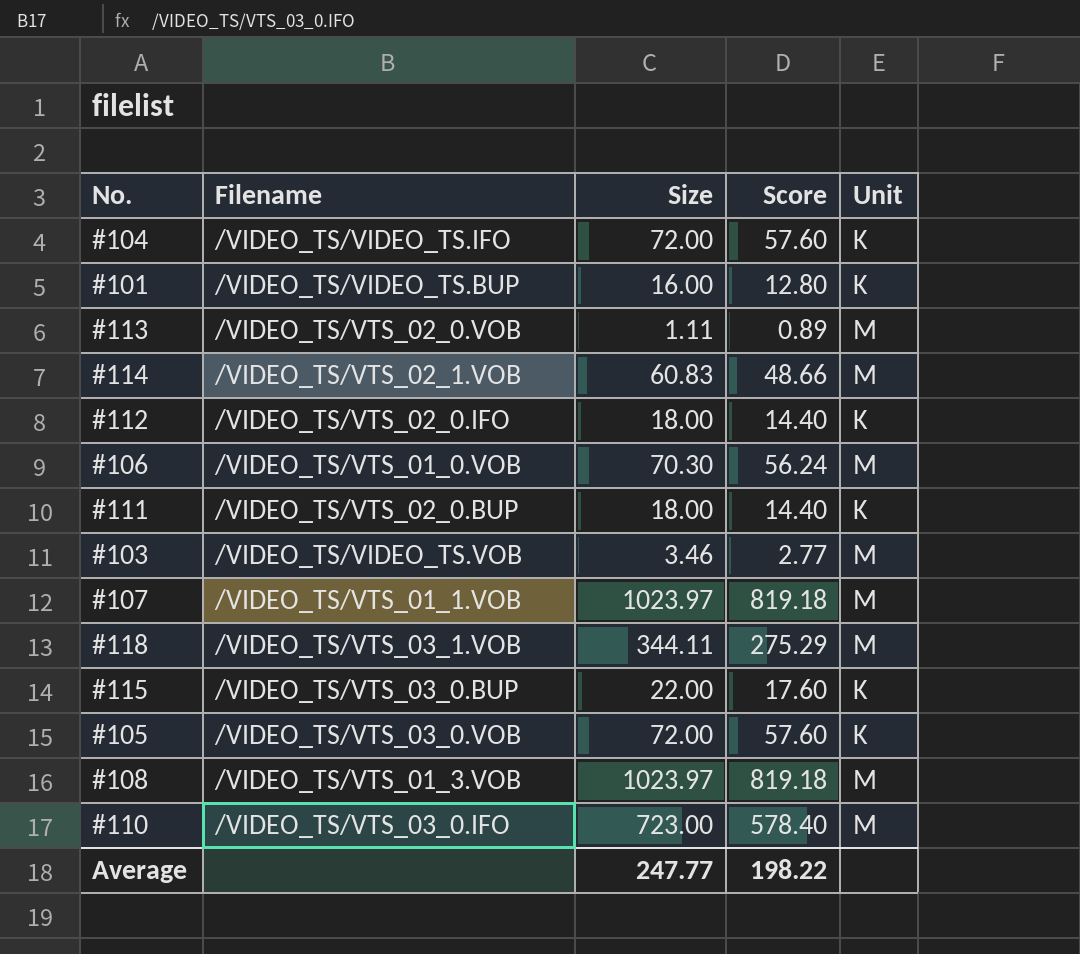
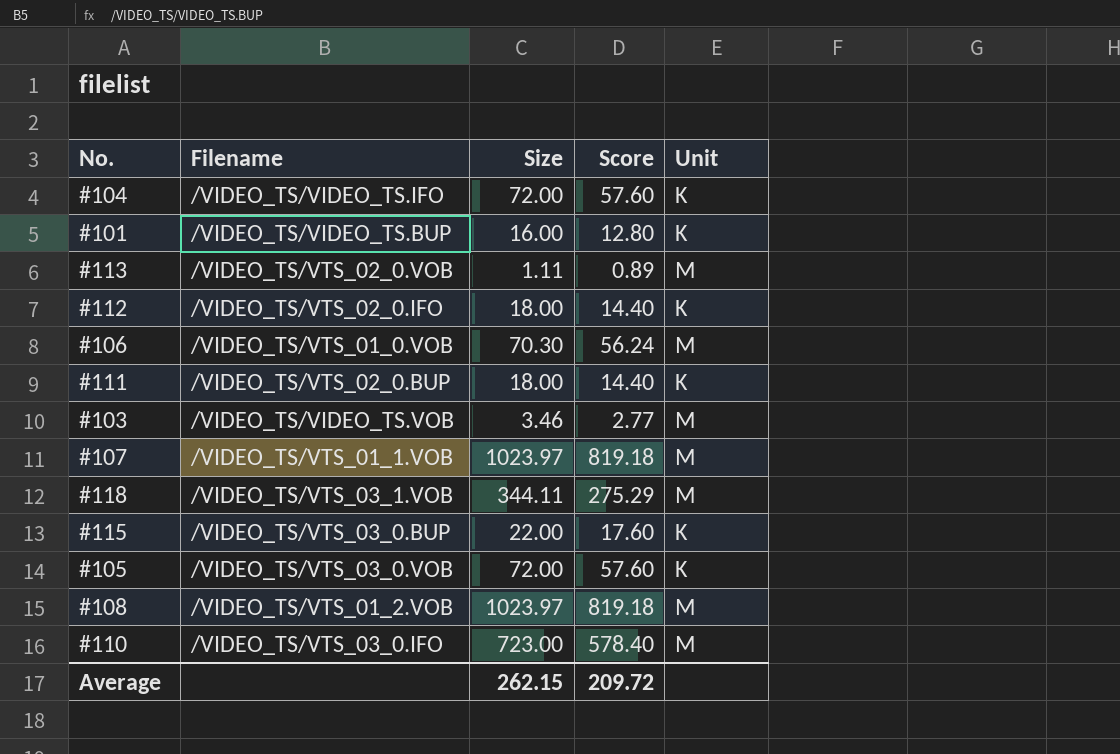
row #114: /VIDEO_TS/VTS_02_1.VOB | 60.83 | 48.66 | M -> none
#108 | Filename: /VIDEO_TS/VTS_01_3.VOB -> /VIDEO_TS/VTS_01_2.VOB
Average | Size: 247.77 -> 262.15
Average | Score: 198.22 -> 209.72

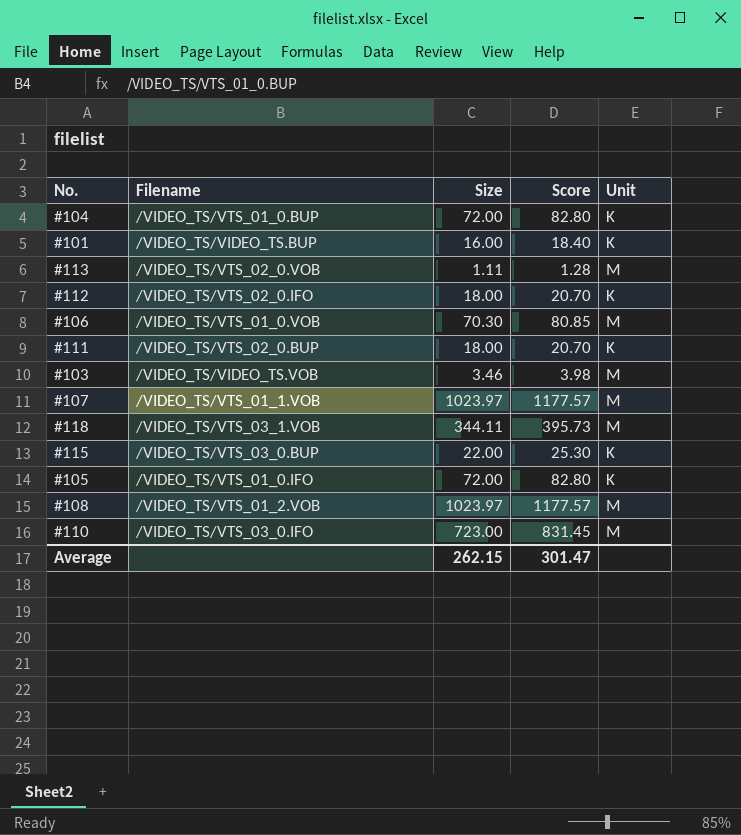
column Score | formula: [Size] * 0.8 -> [Size] * 1.15
#104 | Filename: /VIDEO_TS/VIDEO_TS.IFO -> /VIDEO_TS/VTS_01_0.BUP
#105 | Filename: /VIDEO_TS/VTS_03_0.VOB -> /VIDEO_TS/VTS_01_0.IFO
Average | Score: 209.72 -> 301.47

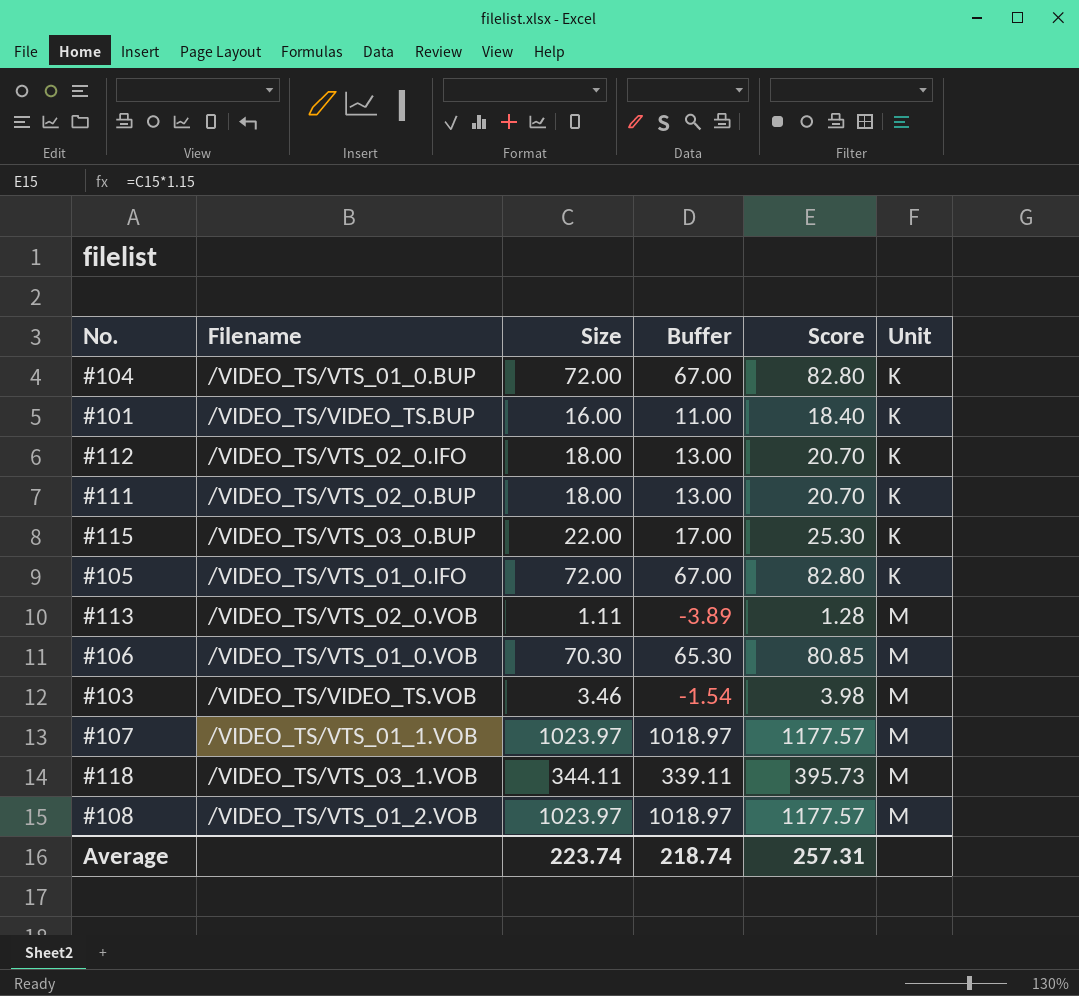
row order: none -> Unit ascending
column Buffer | formula: none -> [Size] - 5
row #110: /VIDEO_TS/VTS_03_0.IFO | 723.00 | 831.45 | M -> none
Average | Size: 262.15 -> 223.74
Average | Score: 301.47 -> 257.31

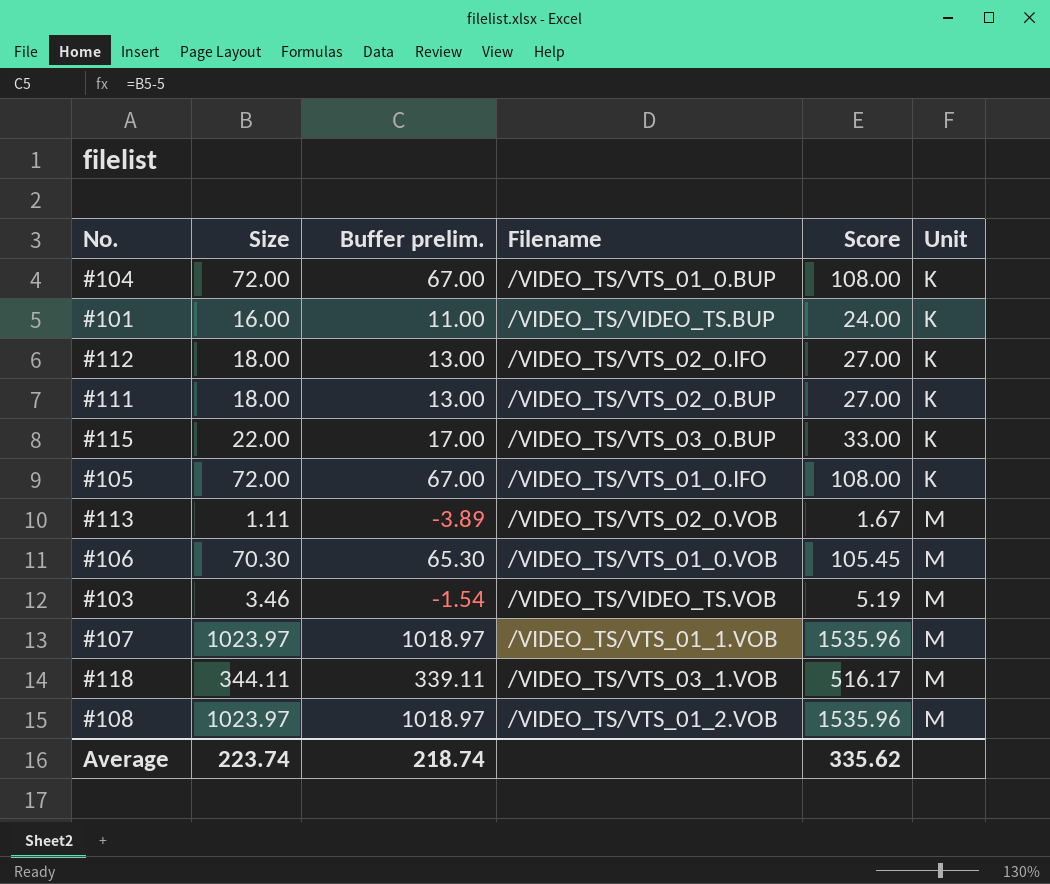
column name: Buffer -> Buffer prelim.
column Filename | position: 2 -> 4
column Score | formula: [Size] * 1.15 -> [Size] * 1.5
Average | Score: 257.31 -> 335.62

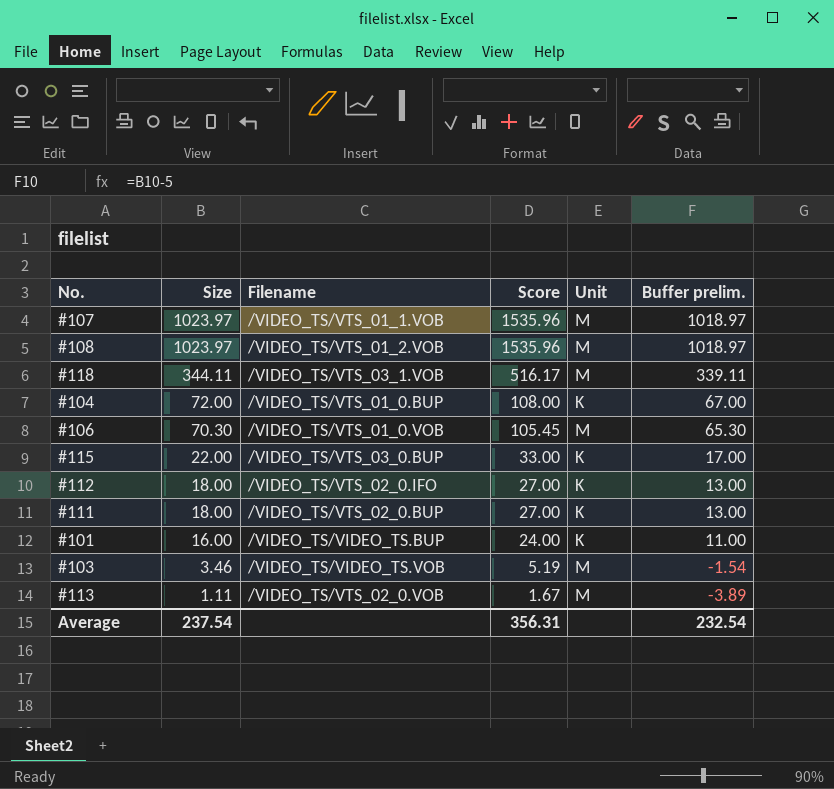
row order: Unit ascending -> Size descending
column Buffer prelim. | position: 3 -> 6
row #105: 72.00 | 67.00 | /VIDEO_TS/VTS_01_0.IFO | 108.00 | K -> none
Average | Size: 223.74 -> 237.54
Average | Score: 335.62 -> 356.31
Average | Buffer prelim.: 218.74 -> 232.54

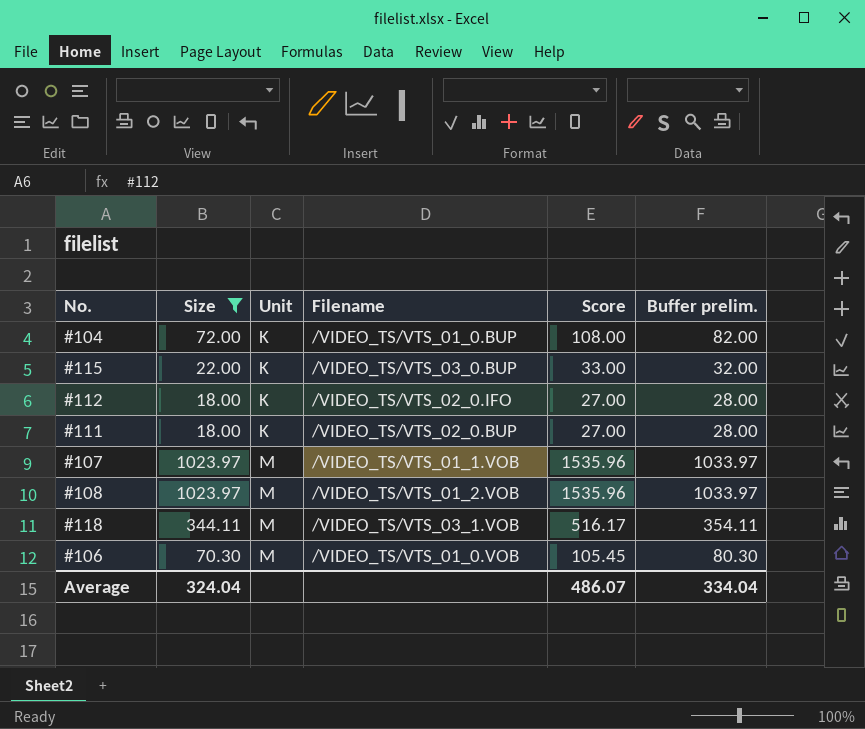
filter: none -> Size >= 18.00
row order: Size descending -> Unit ascending
column Unit | position: 5 -> 3
column Buffer prelim. | formula: [Size] - 5 -> [Size] + 10
Average | Size: 237.54 -> 324.04
Average | Score: 356.31 -> 486.07
Average | Buffer prelim.: 232.54 -> 334.04

